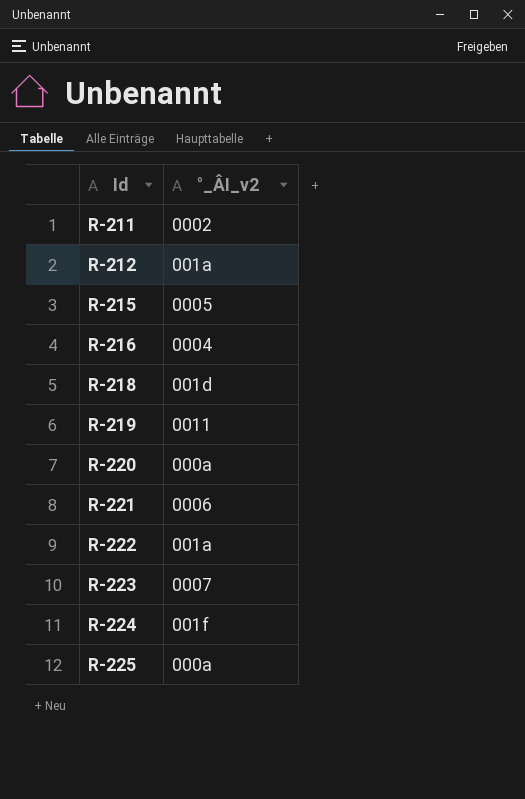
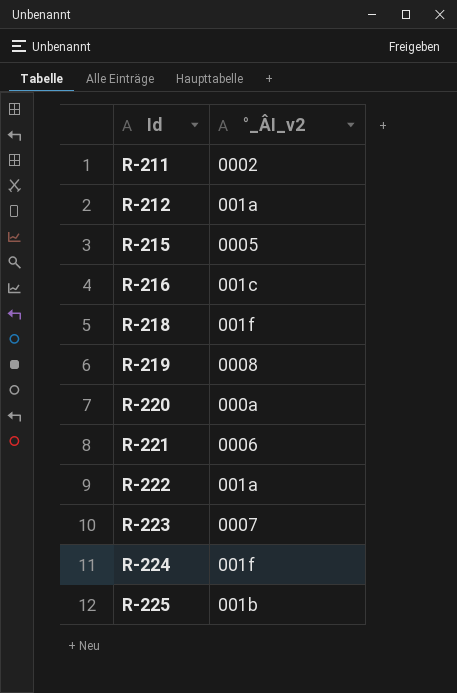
R-216 | °_ÂI_v2: 0004 -> 001c
R-218 | °_ÂI_v2: 001d -> 001f
R-219 | °_ÂI_v2: 0011 -> 0008
R-225 | °_ÂI_v2: 000a -> 001b

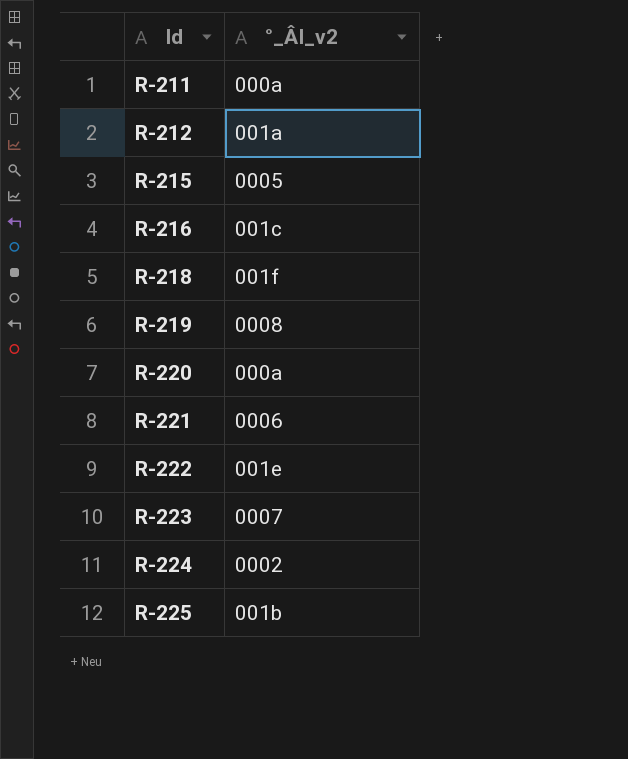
R-211 | °_ÂI_v2: 0002 -> 000a
R-222 | °_ÂI_v2: 001a -> 001e
R-224 | °_ÂI_v2: 001f -> 0002

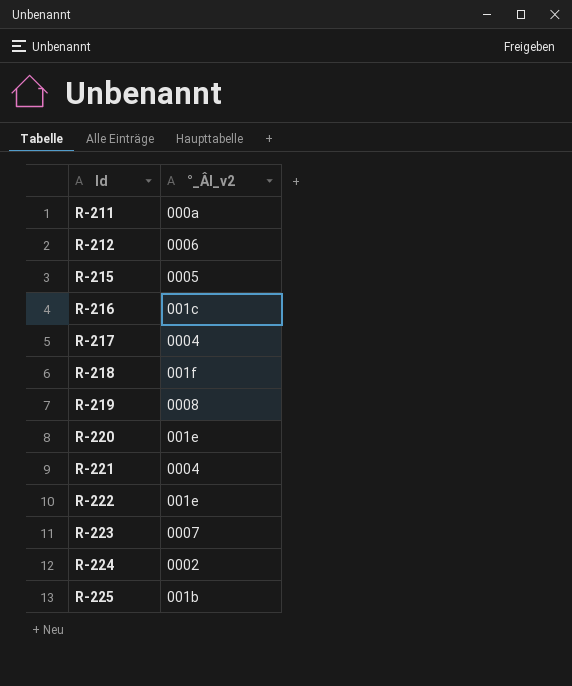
R-212 | °_ÂI_v2: 001a -> 0006
row R-217: none -> 0004
R-220 | °_ÂI_v2: 000a -> 001e
R-221 | °_ÂI_v2: 0006 -> 0004

